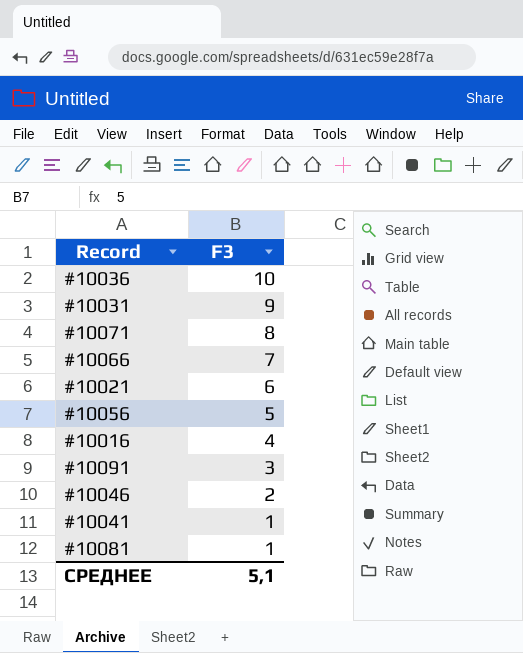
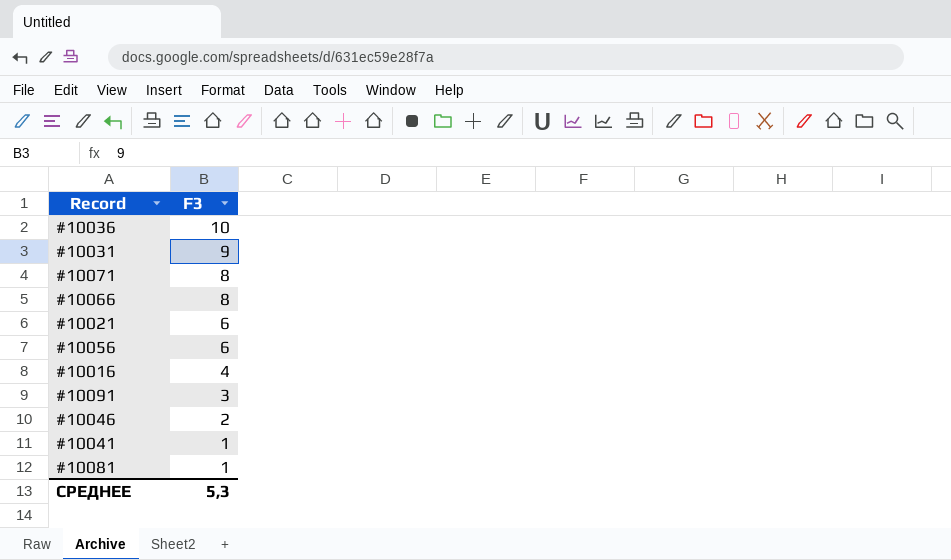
#10066 | F3: 7 -> 8
#10056 | F3: 5 -> 6
СРЕДНЕЕ | F3: 5,1 -> 5,3

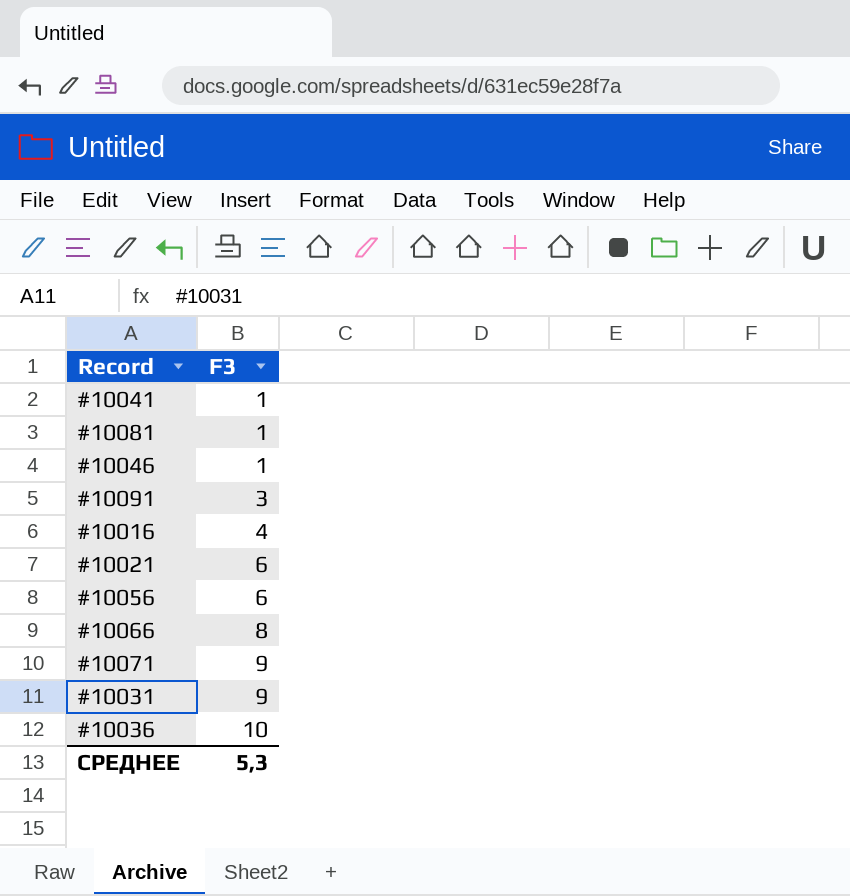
row order: F3 descending -> F3 ascending
#10046 | F3: 2 -> 1
#10071 | F3: 8 -> 9

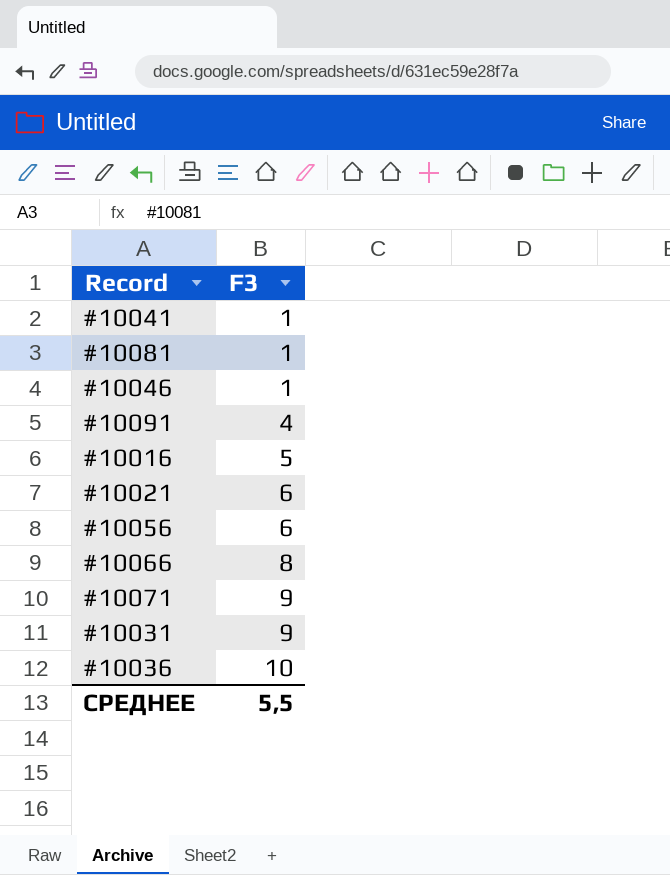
#10091 | F3: 3 -> 4
#10016 | F3: 4 -> 5
СРЕДНЕЕ | F3: 5,3 -> 5,5

